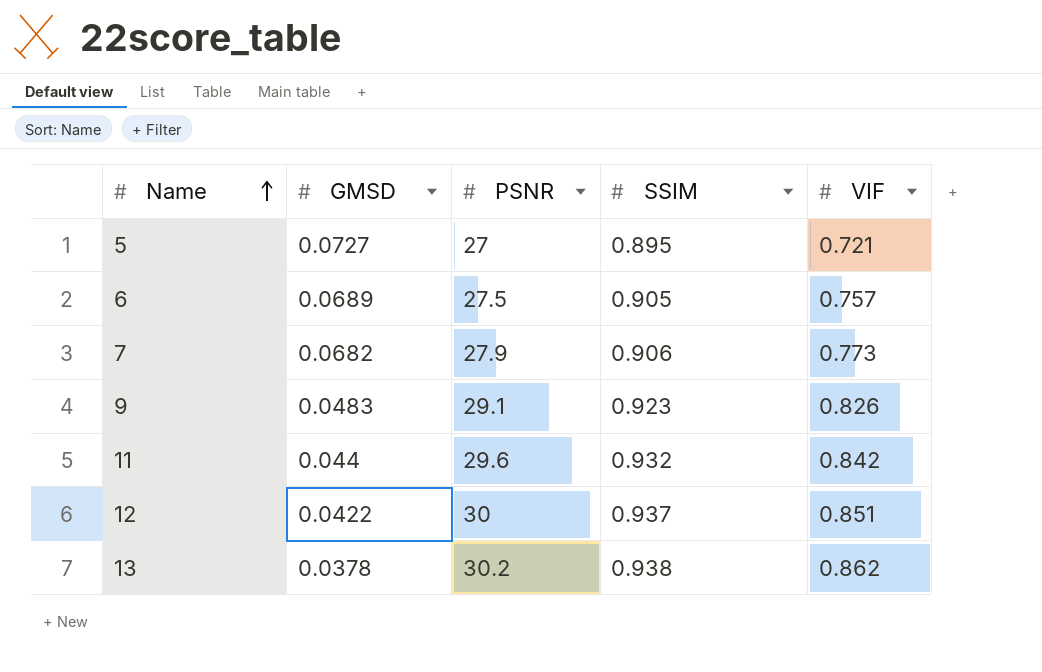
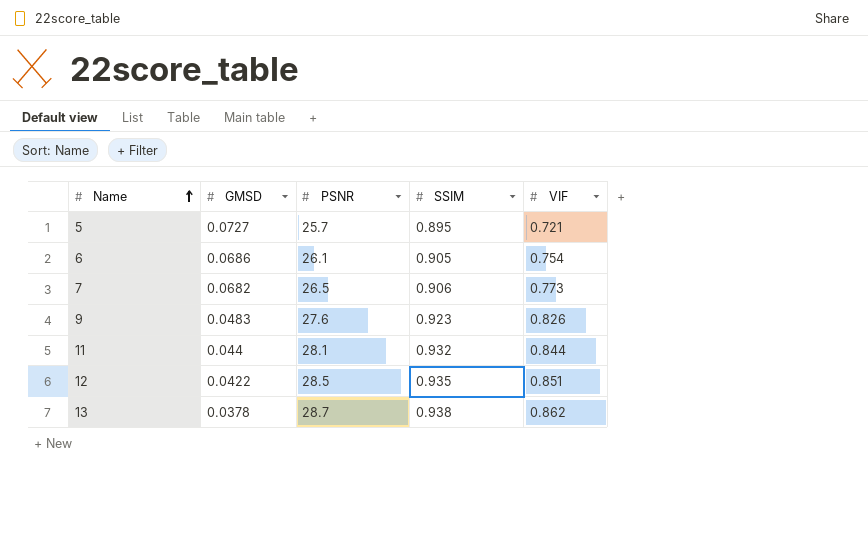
5 | PSNR: 27 -> 25.7
6 | GMSD: 0.0689 -> 0.0686
6 | PSNR: 27.5 -> 26.1
6 | VIF: 0.757 -> 0.754
7 | PSNR: 27.9 -> 26.5
9 | PSNR: 29.1 -> 27.6
11 | PSNR: 29.6 -> 28.1
11 | VIF: 0.842 -> 0.844
12 | PSNR: 30 -> 28.5
12 | SSIM: 0.937 -> 0.935
13 | PSNR: 30.2 -> 28.7

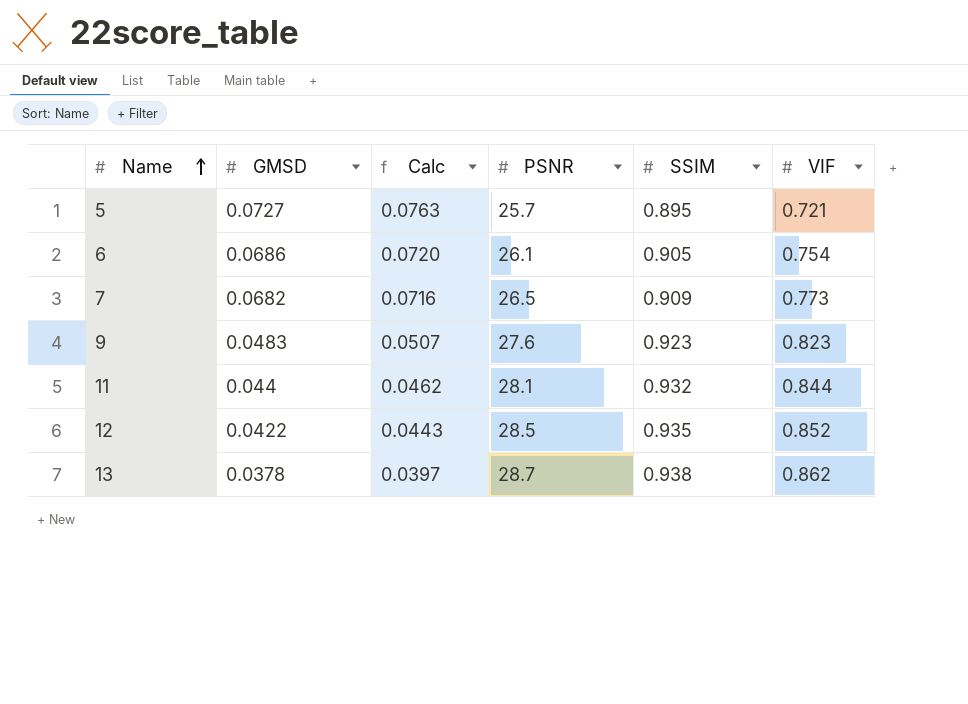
column Calc | formula: none -> [GMSD] * 1.05
7 | SSIM: 0.906 -> 0.909
9 | VIF: 0.826 -> 0.823
12 | VIF: 0.851 -> 0.852

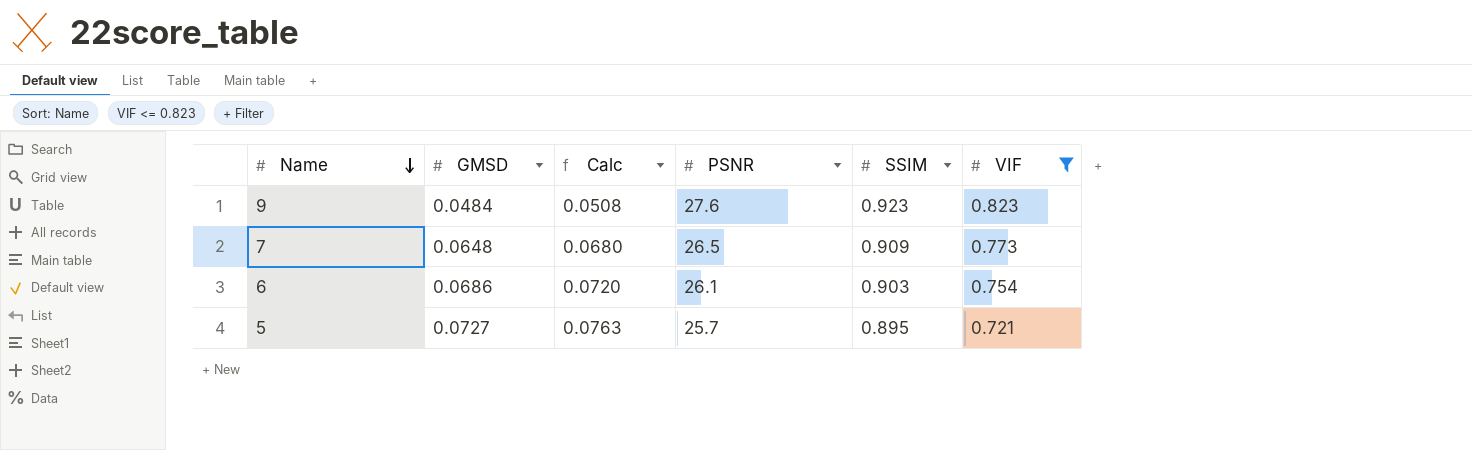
filter: none -> VIF <= 0.823
row order: Name ascending -> Name descending
9 | GMSD: 0.0483 -> 0.0484
9 | Calc: 0.0507 -> 0.0508
7 | GMSD: 0.0682 -> 0.0648
7 | Calc: 0.0716 -> 0.0680
6 | SSIM: 0.905 -> 0.903

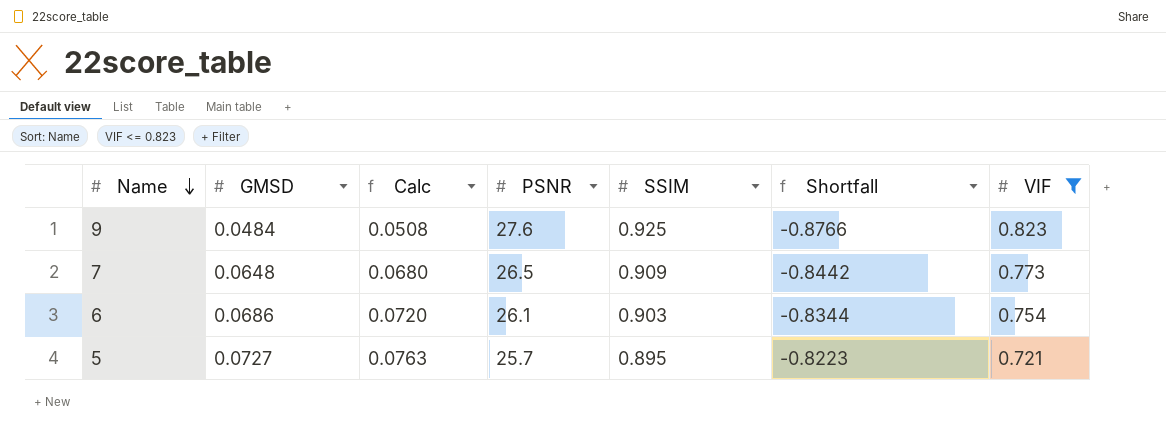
column Shortfall | formula: none -> [GMSD] - [SSIM]
9 | SSIM: 0.923 -> 0.925

